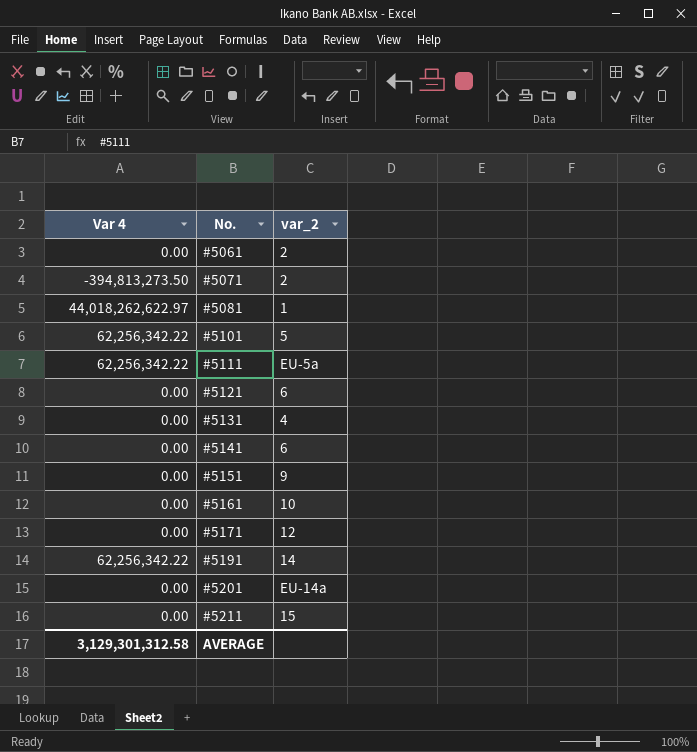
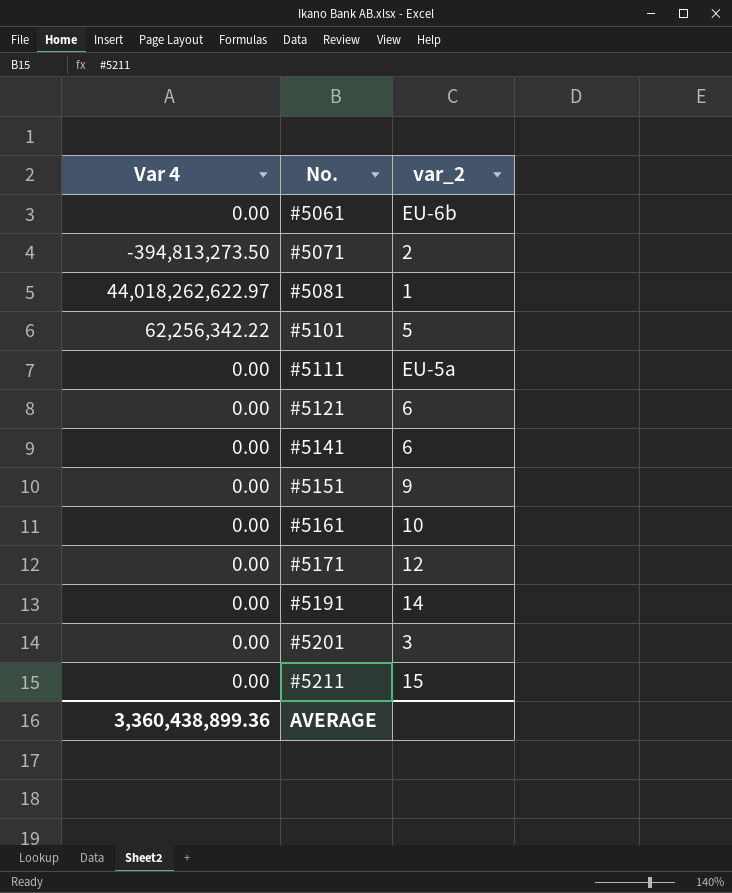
row #5131: 0.00 | 4 -> none
#5061 | var_2: 2 -> EU-6b
#5111 | Var 4: 62,256,342.22 -> 0.00
#5191 | Var 4: 62,256,342.22 -> 0.00
#5201 | var_2: EU-14a -> 3
AVERAGE | Var 4: 3,129,301,312.58 -> 3,360,438,899.36

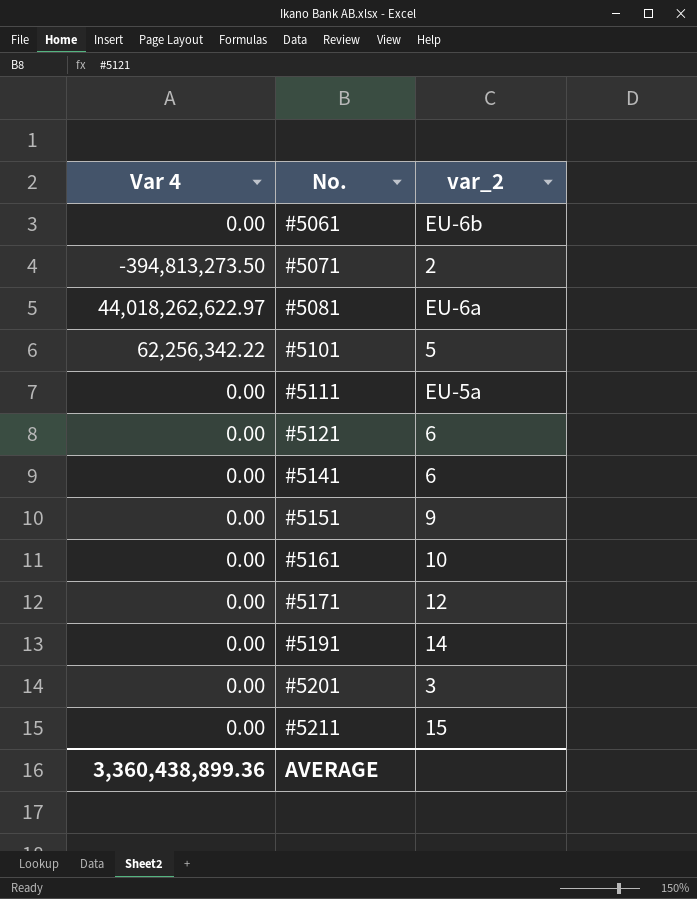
#5081 | var_2: 1 -> EU-6a

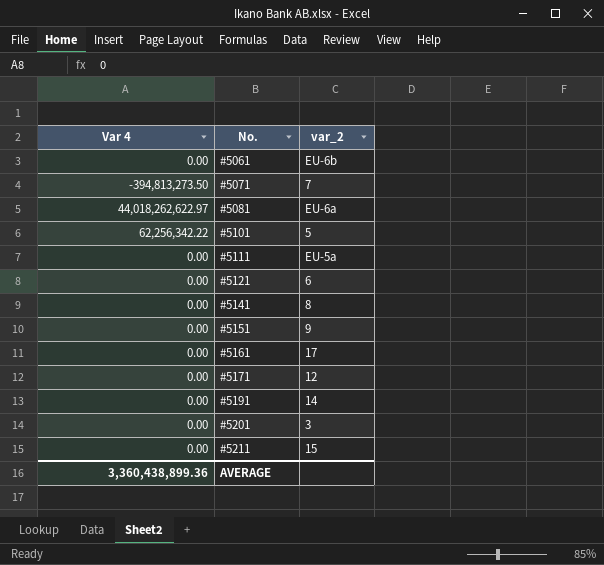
#5071 | var_2: 2 -> 7
#5141 | var_2: 6 -> 8
#5161 | var_2: 10 -> 17

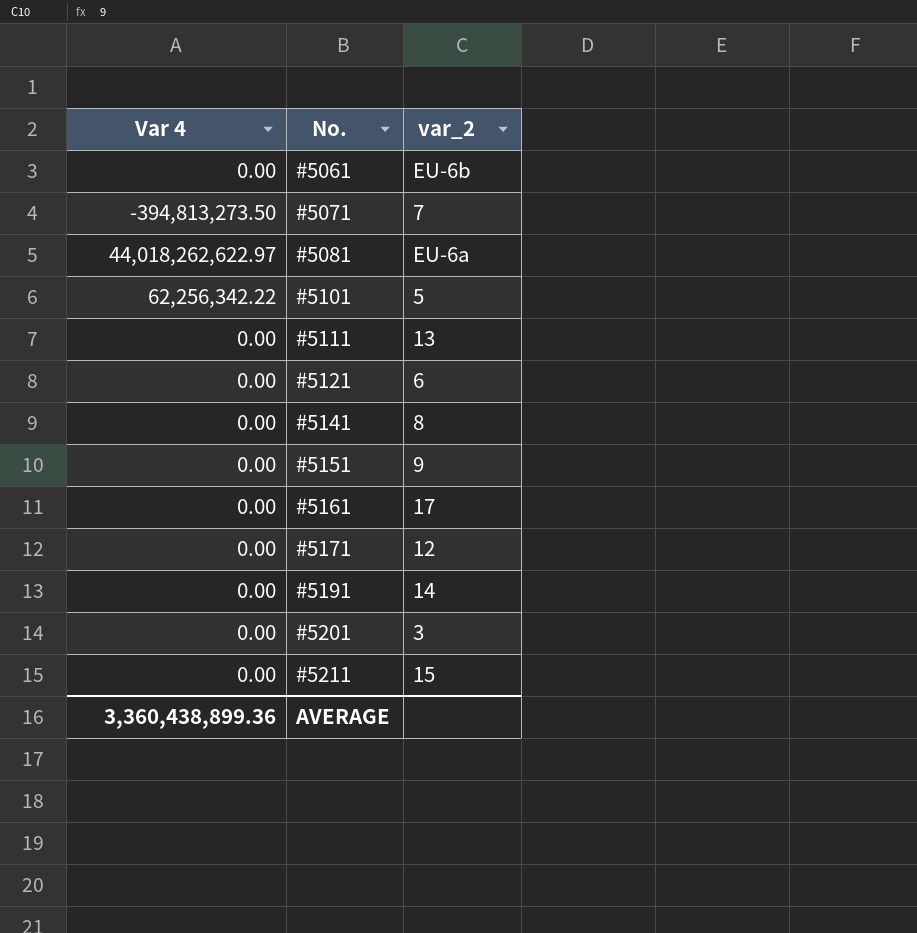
#5111 | var_2: EU-5a -> 13

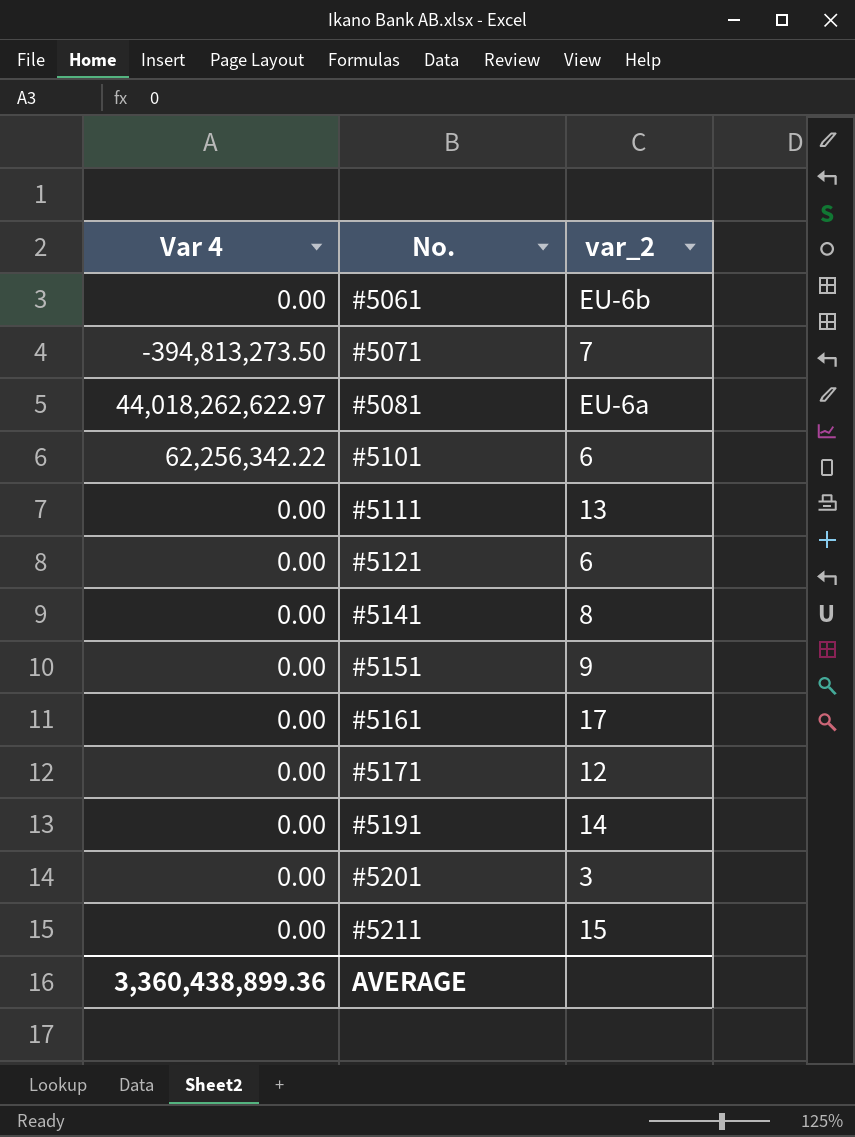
#5101 | var_2: 5 -> 6

